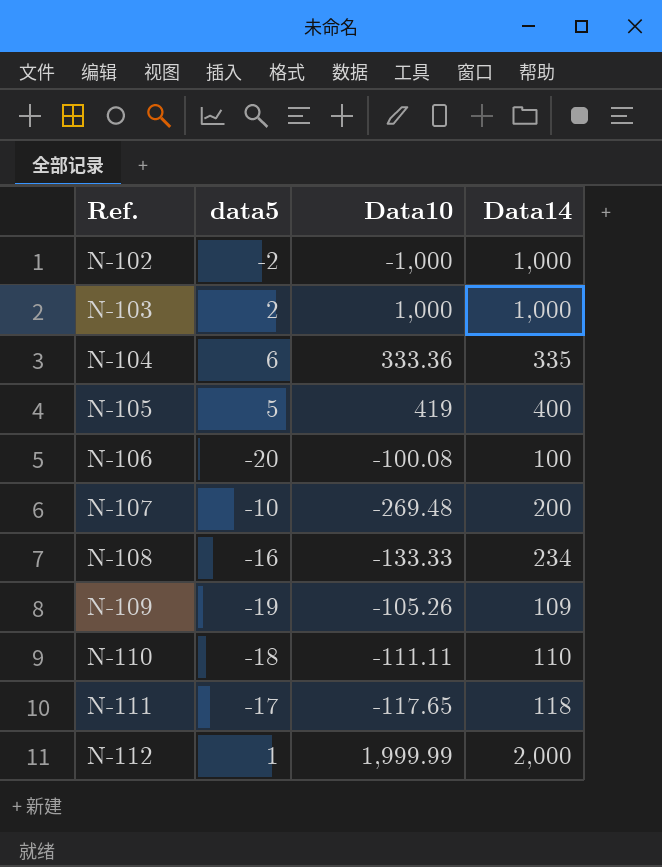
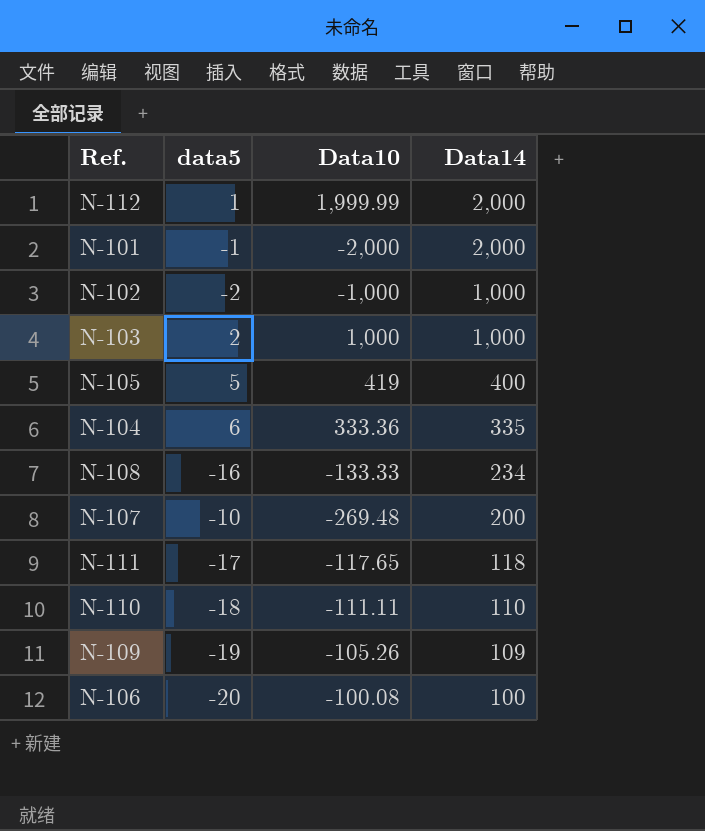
row order: Ref. ascending -> Data14 descending
row N-101: none -> -1 | -2,000 | 2,000

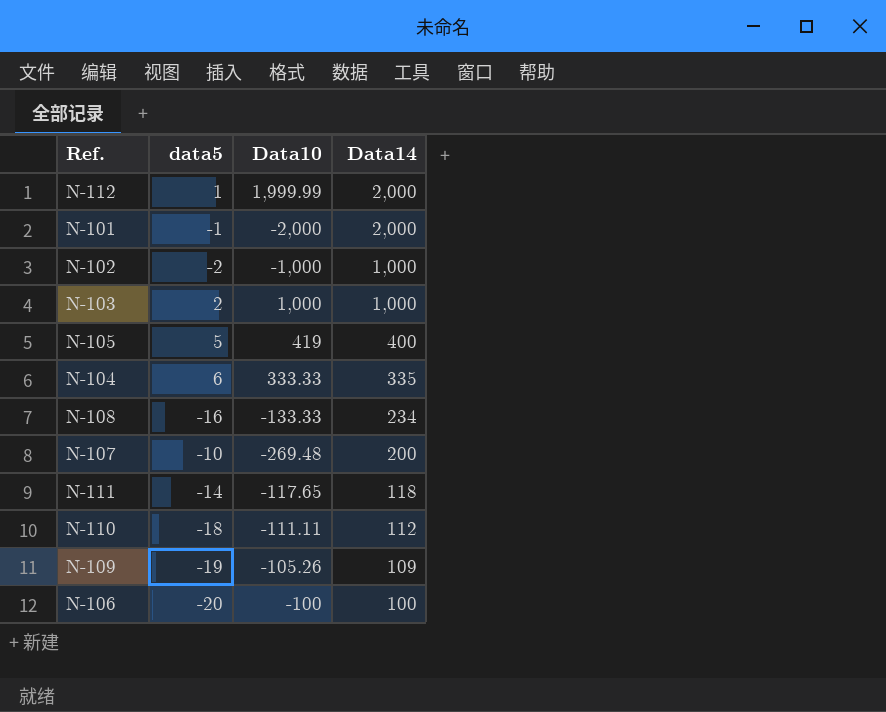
N-104 | Data10: 333.36 -> 333.33
N-111 | data5: -17 -> -14
N-110 | Data14: 110 -> 112
N-106 | Data10: -100.08 -> -100

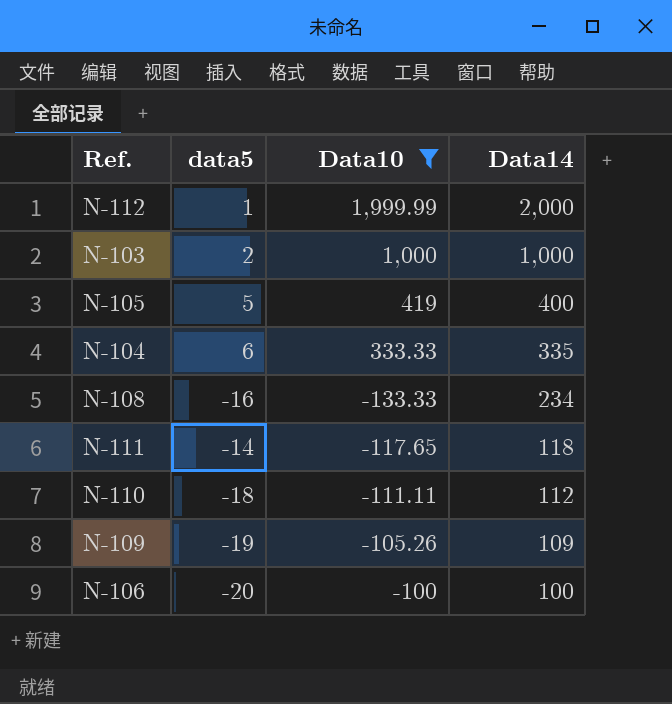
filter: none -> Data10 >= -133.33

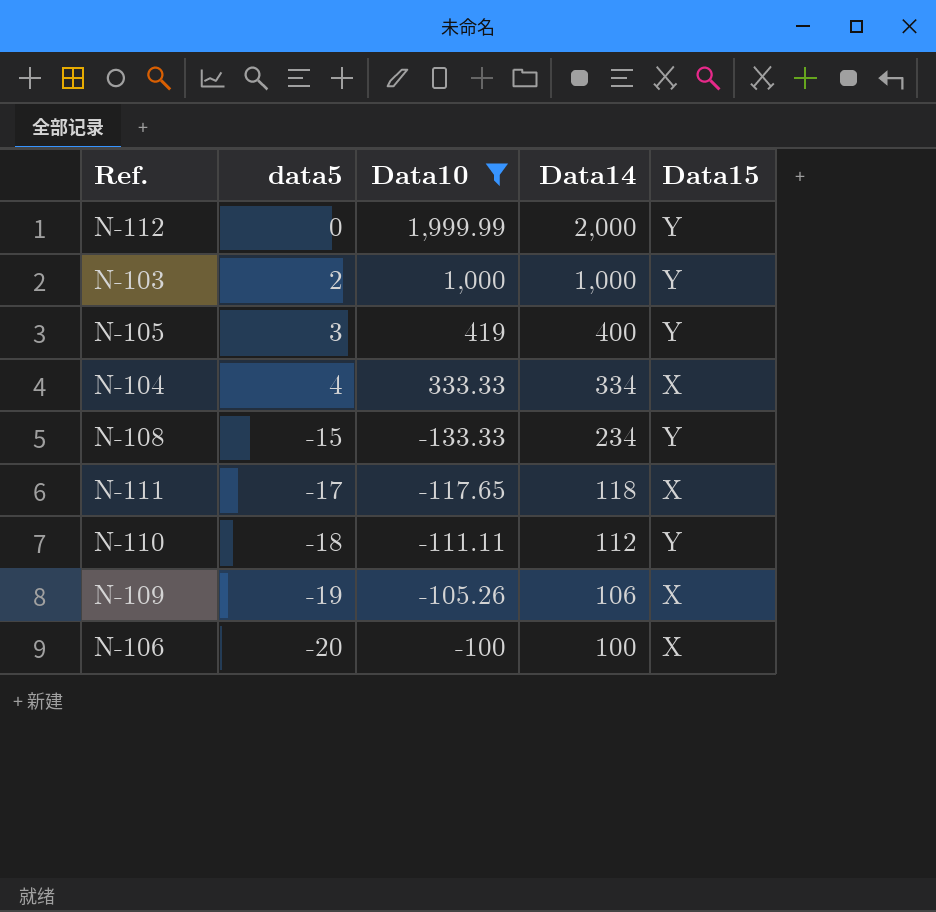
column Data15 | position: none -> 5
N-112 | data5: 1 -> 0
N-105 | data5: 5 -> 3
N-104 | data5: 6 -> 4
N-104 | Data14: 335 -> 334
N-108 | data5: -16 -> -15
N-111 | data5: -14 -> -17
N-109 | Data14: 109 -> 106

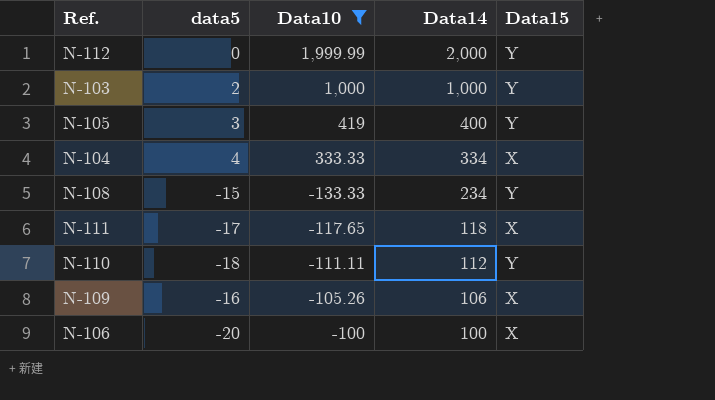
N-109 | data5: -19 -> -16

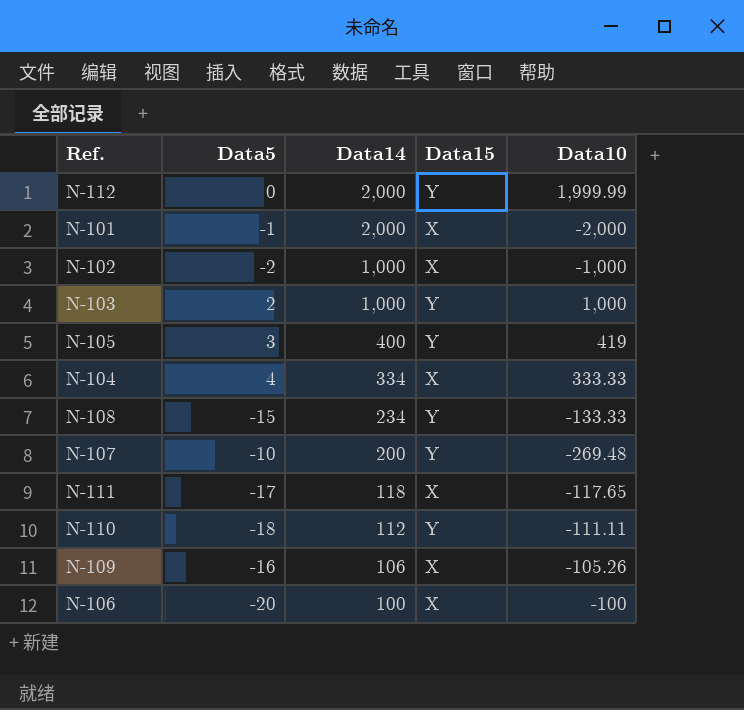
filter: Data10 >= -133.33 -> none
column name: data5 -> Data5
column Data10 | position: 3 -> 5

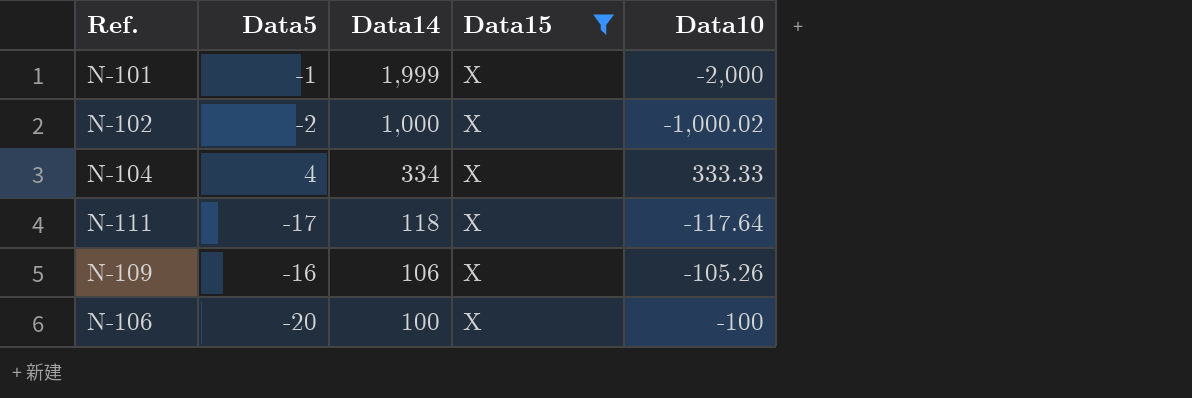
filter: none -> Data15 = X
N-101 | Data14: 2,000 -> 1,999
N-102 | Data10: -1,000 -> -1,000.02
N-111 | Data10: -117.65 -> -117.64

